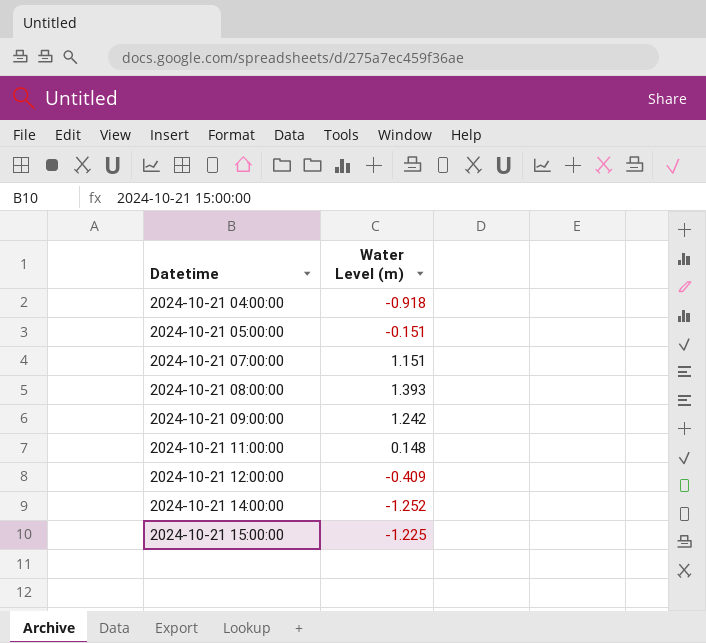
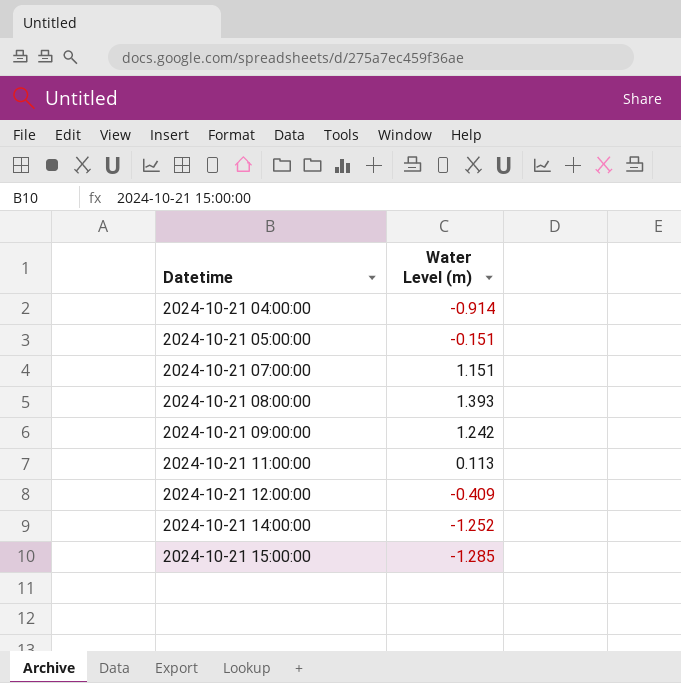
2024-10-21 04:00:00 | Water Level (m): -0.918 -> -0.914
2024-10-21 11:00:00 | Water Level (m): 0.148 -> 0.113
2024-10-21 15:00:00 | Water Level (m): -1.225 -> -1.285

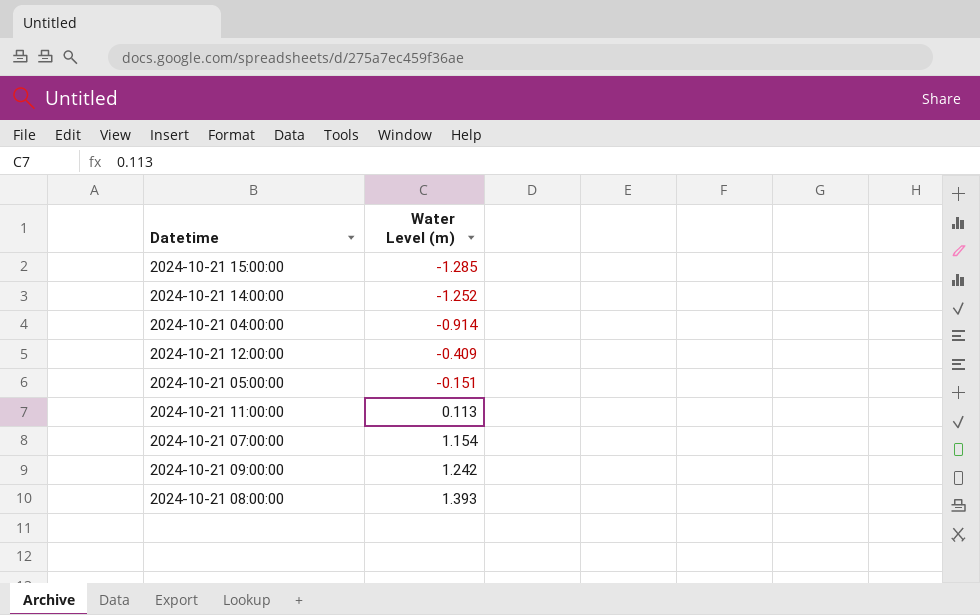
row order: Datetime ascending -> Water Level (m) ascending
2024-10-21 07:00:00 | Water Level (m): 1.151 -> 1.154

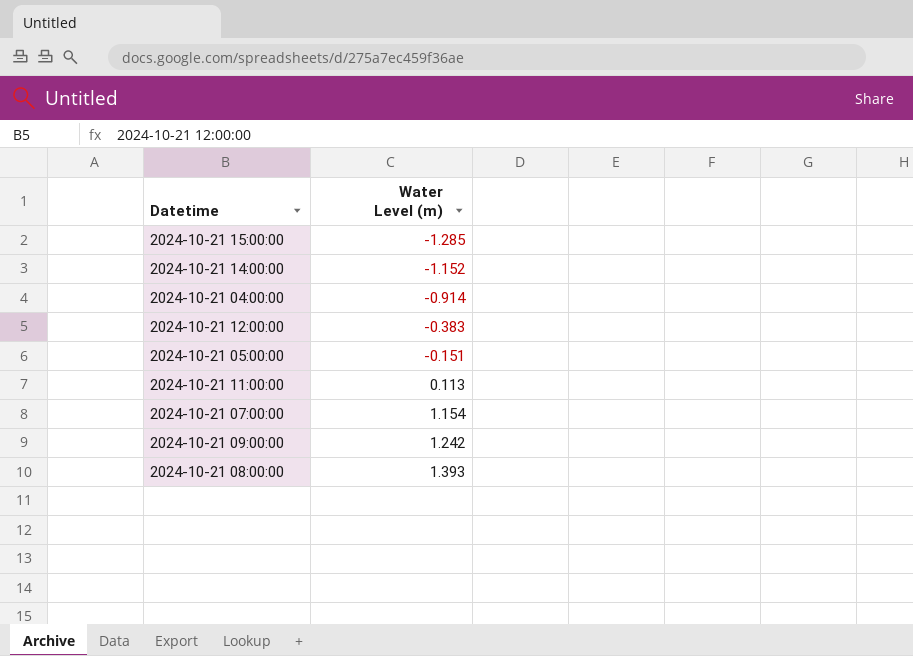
2024-10-21 14:00:00 | Water Level (m): -1.252 -> -1.152
2024-10-21 12:00:00 | Water Level (m): -0.409 -> -0.383

